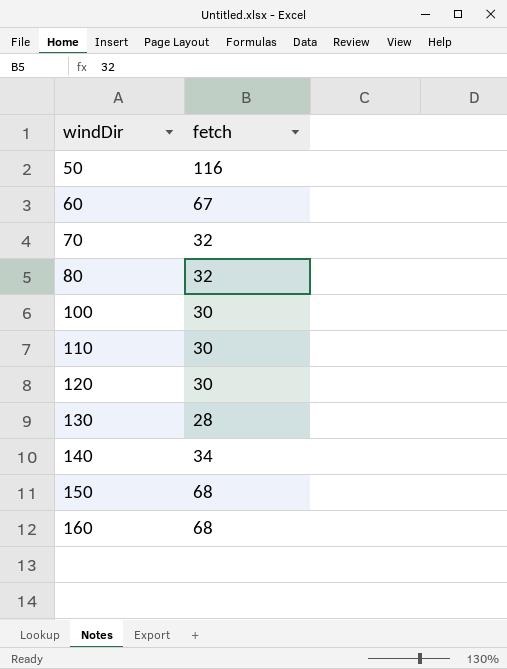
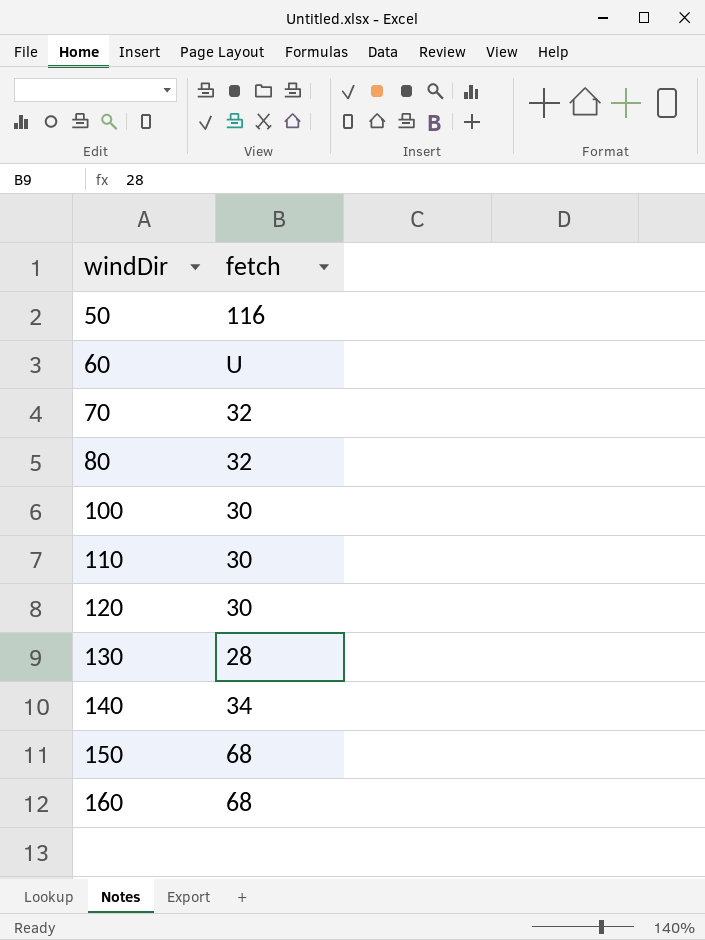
60 | fetch: 67 -> U

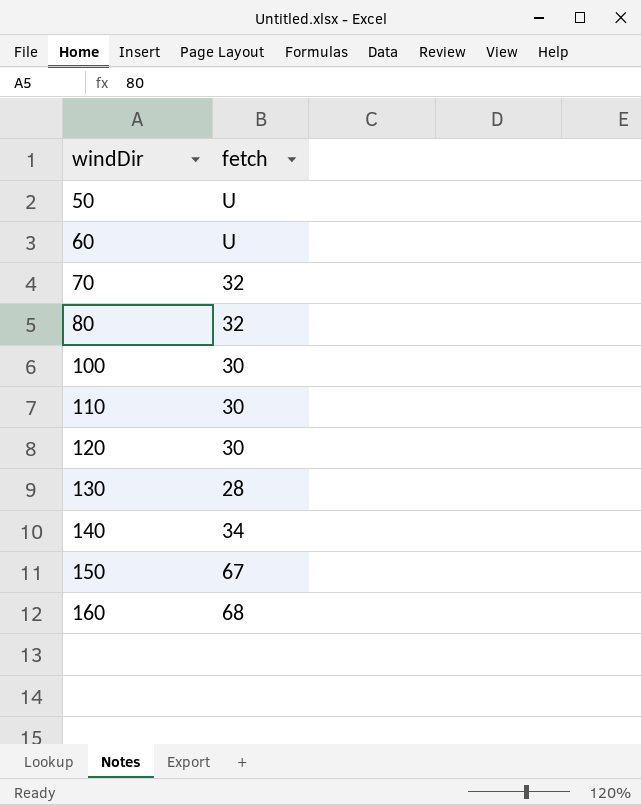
50 | fetch: 116 -> U
150 | fetch: 68 -> 67

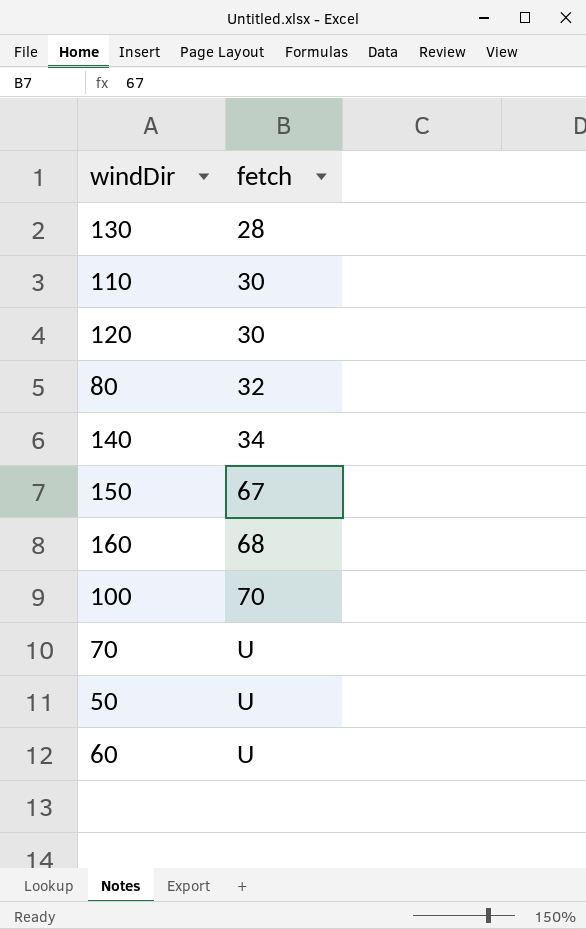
row order: windDir ascending -> fetch ascending
100 | fetch: 30 -> 70
70 | fetch: 32 -> U

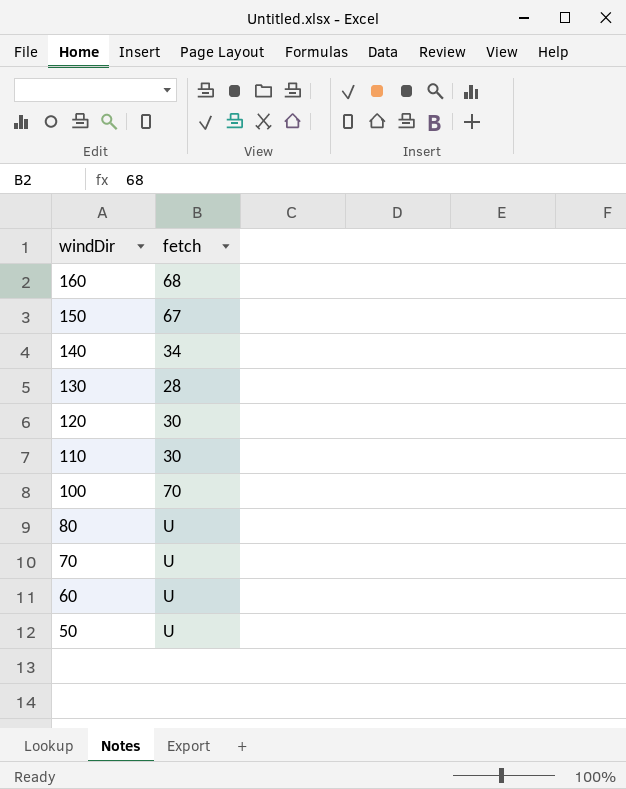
row order: fetch ascending -> windDir descending
80 | fetch: 32 -> U

